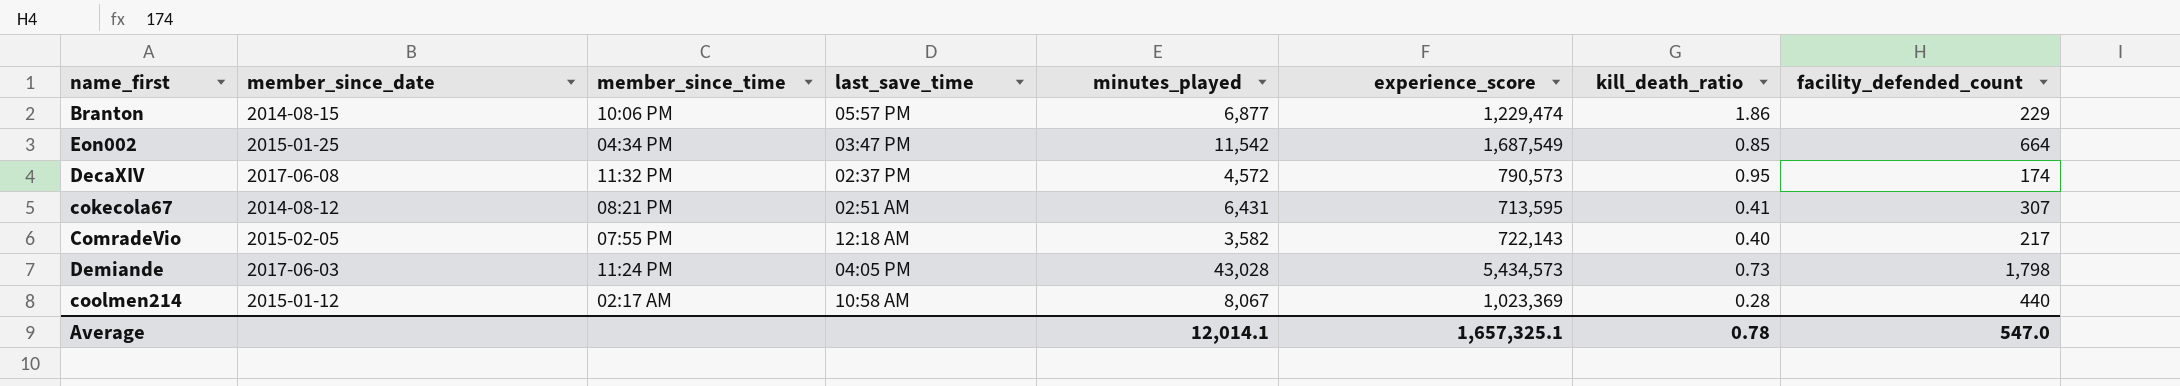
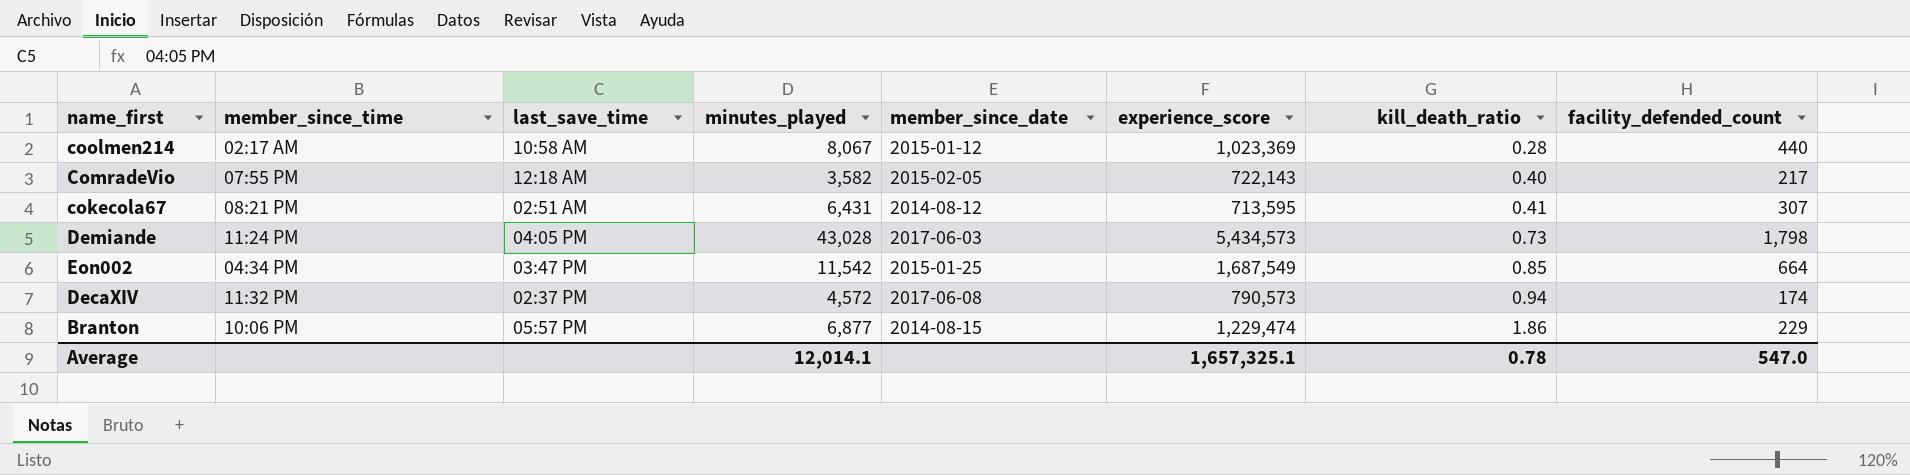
row order: none -> kill_death_ratio ascending
column member_since_date | position: 2 -> 5
DecaXIV | kill_death_ratio: 0.95 -> 0.94

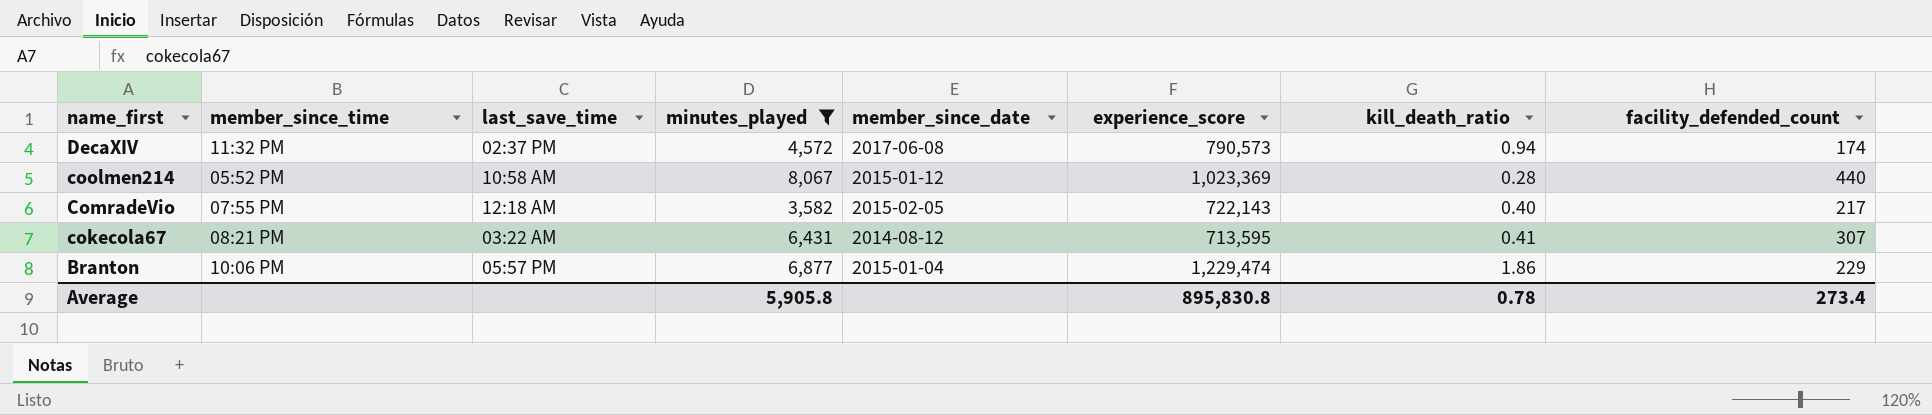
filter: none -> minutes_played <= 8,067
row order: kill_death_ratio ascending -> name_first descending
coolmen214 | member_since_time: 02:17 AM -> 05:52 PM
cokecola67 | last_save_time: 02:51 AM -> 03:22 AM
Branton | member_since_date: 2014-08-15 -> 2015-01-04
Average | minutes_played: 12,014.1 -> 5,905.8
Average | experience_score: 1,657,325.1 -> 895,830.8
Average | facility_defended_count: 547.0 -> 273.4

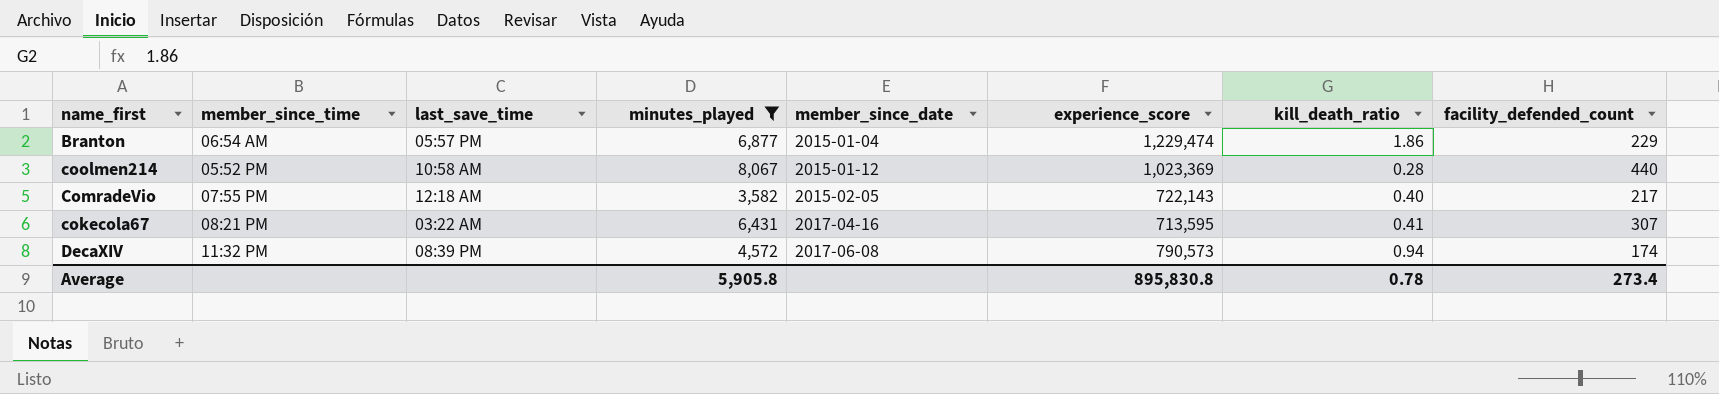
row order: name_first descending -> member_since_date ascending
Branton | member_since_time: 10:06 PM -> 06:54 AM
cokecola67 | member_since_date: 2014-08-12 -> 2017-04-16
DecaXIV | last_save_time: 02:37 PM -> 08:39 PM

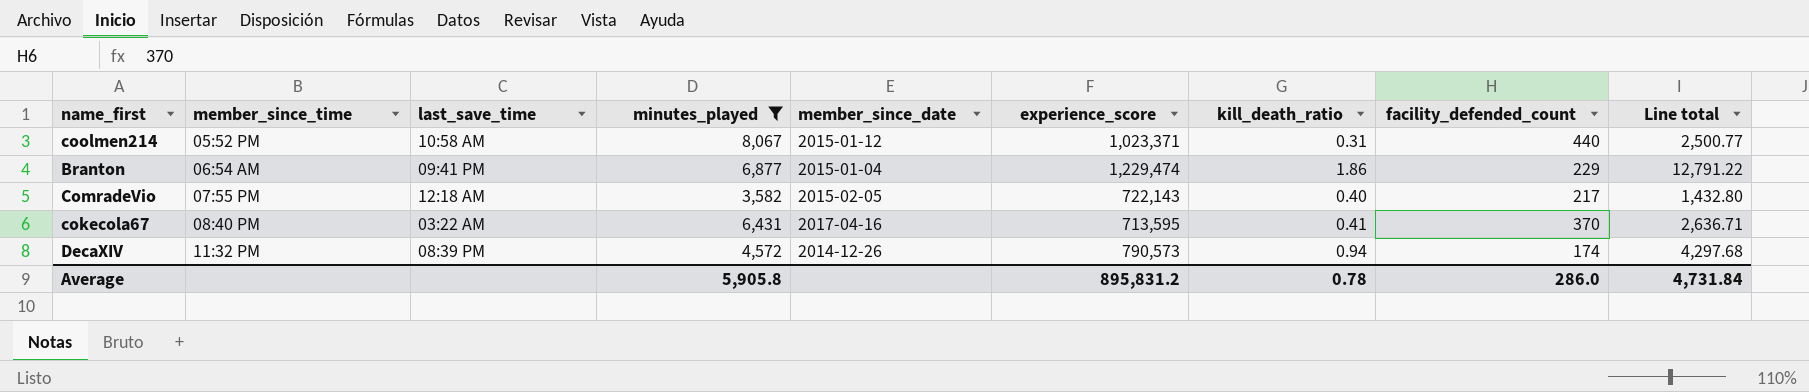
row order: member_since_date ascending -> member_since_time ascending
column Line total | formula: none -> [minutes_played] * [kill_death_ratio]
coolmen214 | experience_score: 1,023,369 -> 1,023,371
coolmen214 | kill_death_ratio: 0.28 -> 0.31
Branton | last_save_time: 05:57 PM -> 09:41 PM
cokecola67 | member_since_time: 08:21 PM -> 08:40 PM
cokecola67 | facility_defended_count: 307 -> 370
DecaXIV | member_since_date: 2017-06-08 -> 2014-12-26
Average | experience_score: 895,830.8 -> 895,831.2
Average | facility_defended_count: 273.4 -> 286.0

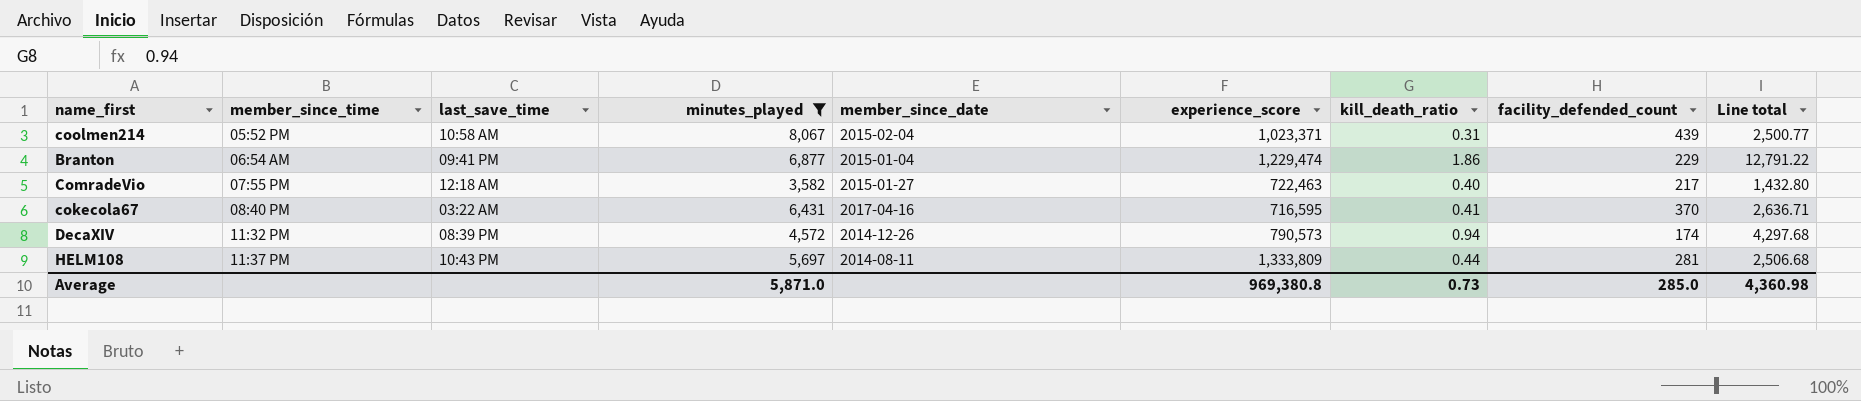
coolmen214 | member_since_date: 2015-01-12 -> 2015-02-04
coolmen214 | facility_defended_count: 440 -> 439
ComradeVio | member_since_date: 2015-02-05 -> 2015-01-27
ComradeVio | experience_score: 722,143 -> 722,463
cokecola67 | experience_score: 713,595 -> 716,595
row HELM108: none -> 11:37 PM | 10:43 PM | 5,697 | 2014-08-11 | 1,333,809 | 0.44 | 281 | 2,506.68
Average | minutes_played: 5,905.8 -> 5,871.0
Average | experience_score: 895,831.2 -> 969,380.8
Average | kill_death_ratio: 0.78 -> 0.73
Average | facility_defended_count: 286.0 -> 285.0
Average | Line total: 4,731.84 -> 4,360.98

